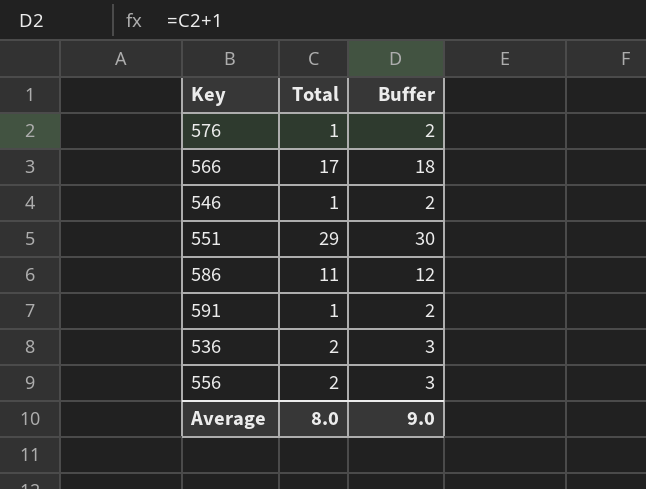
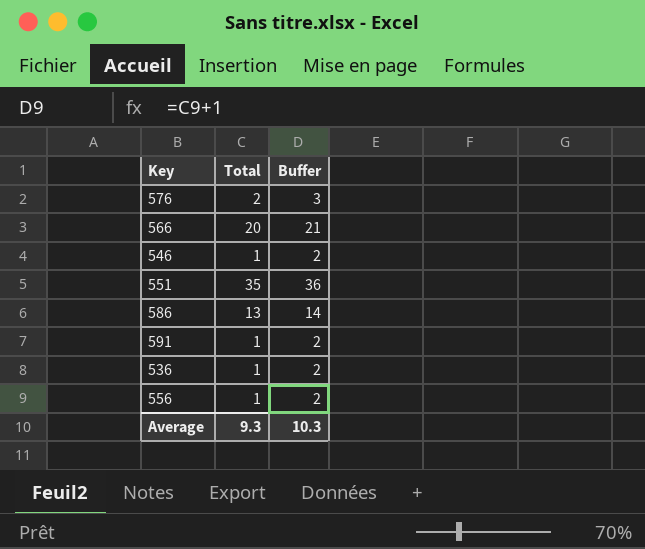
576 | Total: 1 -> 2
576 | Buffer: 2 -> 3
566 | Total: 17 -> 20
566 | Buffer: 18 -> 21
551 | Total: 29 -> 35
551 | Buffer: 30 -> 36
586 | Total: 11 -> 13
586 | Buffer: 12 -> 14
536 | Total: 2 -> 1
536 | Buffer: 3 -> 2
556 | Total: 2 -> 1
556 | Buffer: 3 -> 2
Average | Total: 8.0 -> 9.3
Average | Buffer: 9.0 -> 10.3

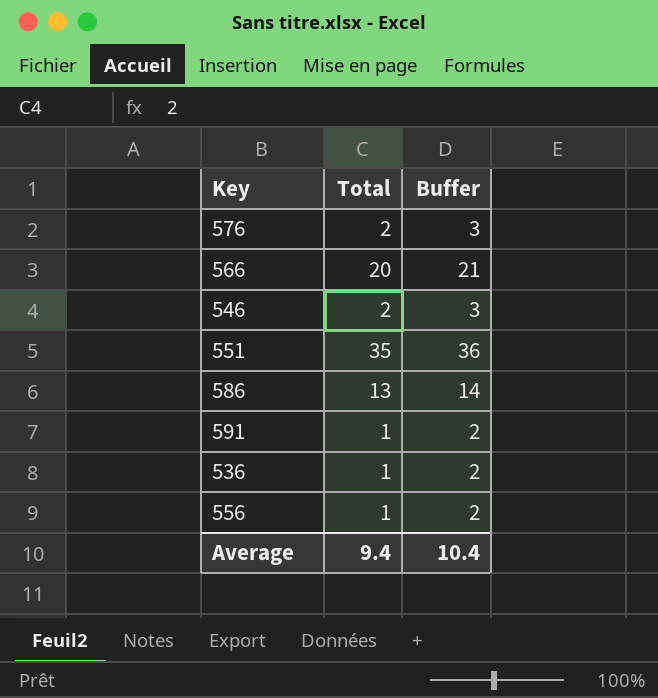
546 | Total: 1 -> 2
546 | Buffer: 2 -> 3
Average | Total: 9.3 -> 9.4
Average | Buffer: 10.3 -> 10.4

